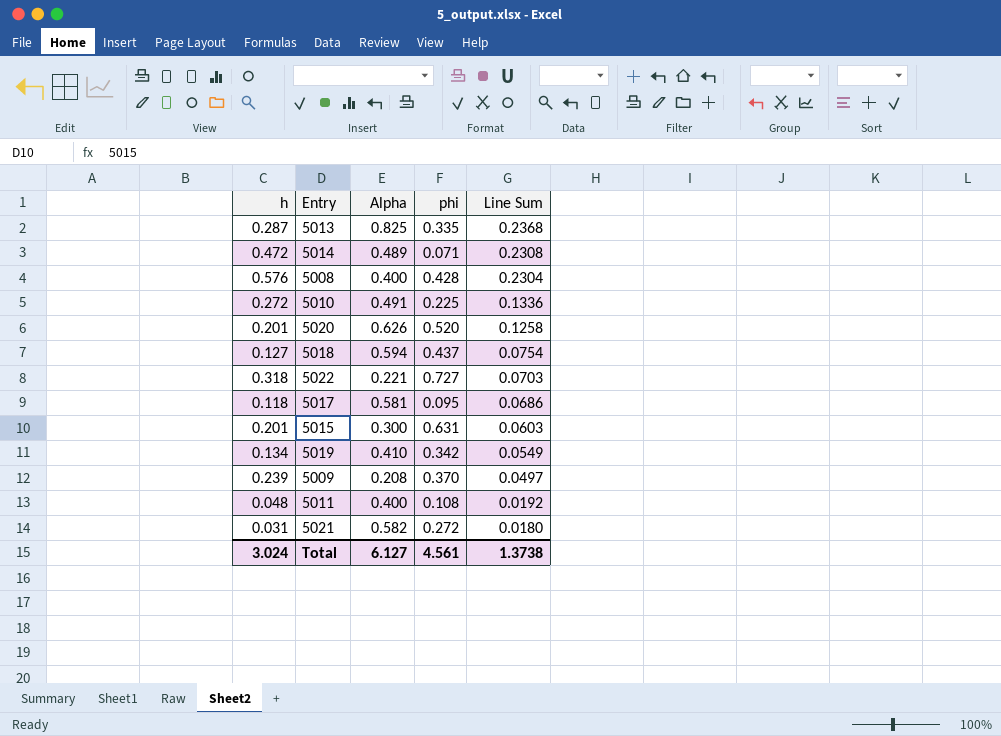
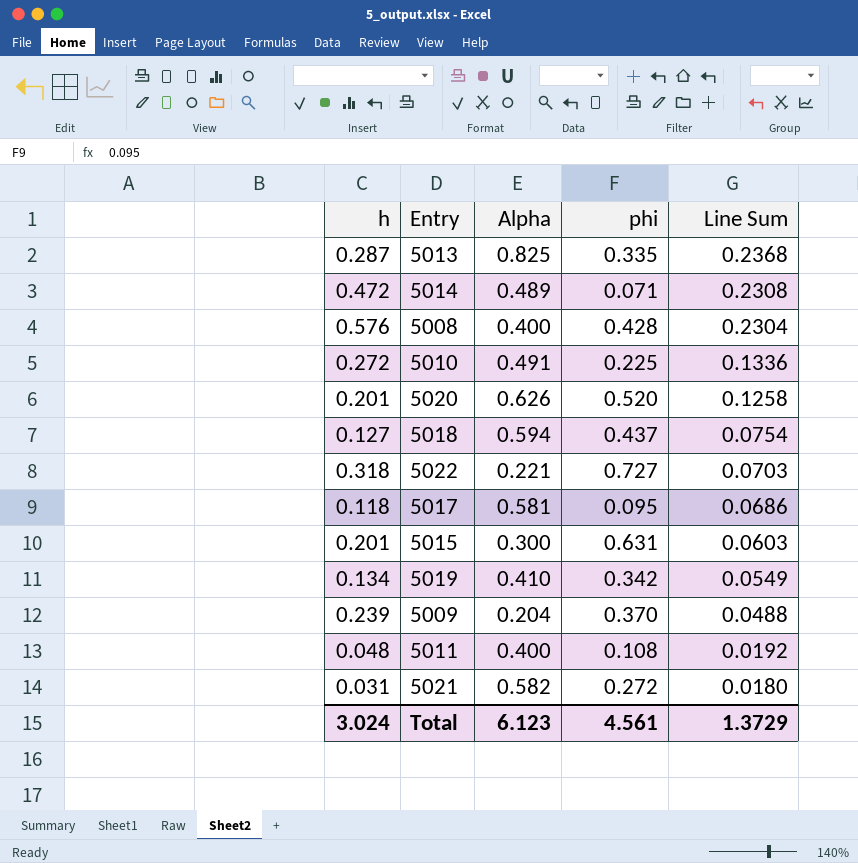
5009 | Alpha: 0.208 -> 0.204
5009 | Line Sum: 0.0497 -> 0.0488
Total | Alpha: 6.127 -> 6.123
Total | Line Sum: 1.3738 -> 1.3729

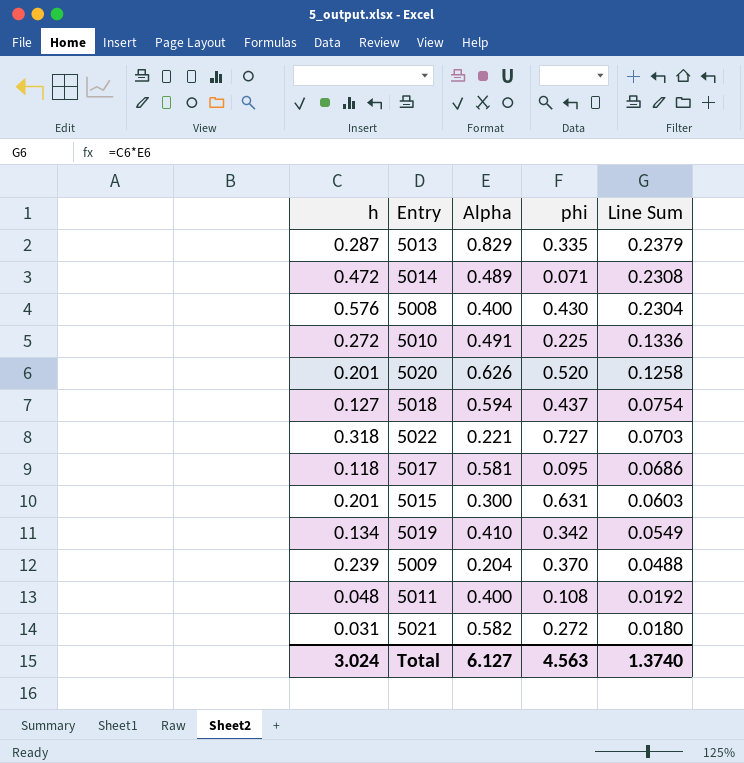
5013 | Alpha: 0.825 -> 0.829
5013 | Line Sum: 0.2368 -> 0.2379
5008 | phi: 0.428 -> 0.430
Total | Alpha: 6.123 -> 6.127
Total | phi: 4.561 -> 4.563
Total | Line Sum: 1.3729 -> 1.3740

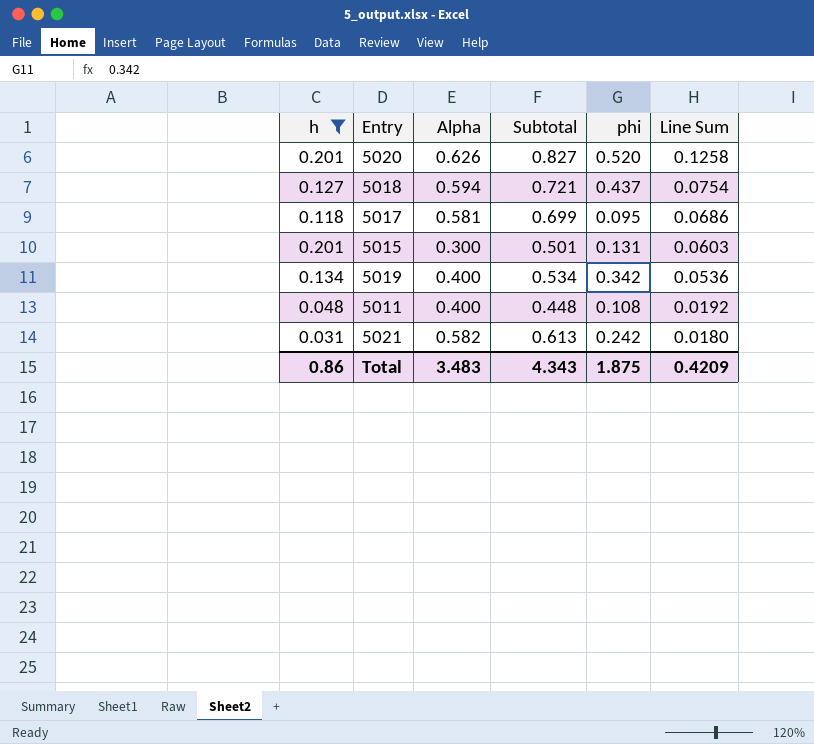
filter: none -> h <= 0.201
column Subtotal | formula: none -> [h] + [Alpha]
5015 | phi: 0.631 -> 0.131
5019 | Alpha: 0.410 -> 0.400
5019 | Line Sum: 0.0549 -> 0.0536
5021 | phi: 0.272 -> 0.242
Total | h: 3.024 -> 0.86
Total | Alpha: 6.127 -> 3.483
Total | phi: 4.563 -> 1.875
Total | Line Sum: 1.3740 -> 0.4209

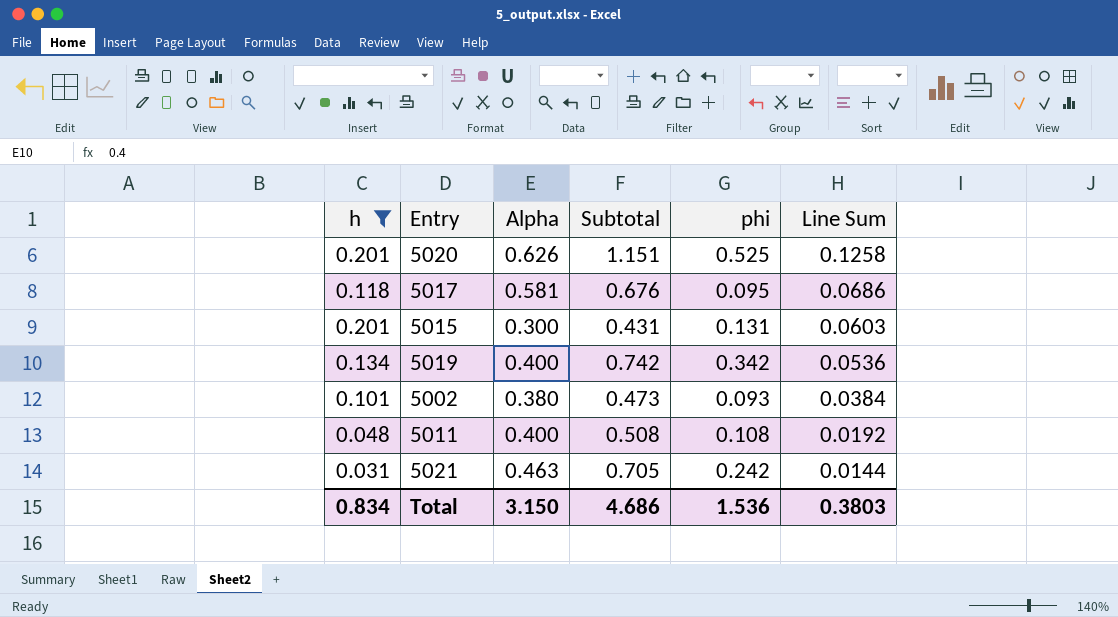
column Subtotal | formula: [h] + [Alpha] -> [Alpha] + [phi]
row 5018: 0.127 | 0.594 | 0.721 | 0.437 | 0.0754 -> none
5020 | phi: 0.520 -> 0.525
row 5002: none -> 0.101 | 0.380 | 0.473 | 0.093 | 0.0384
5021 | Alpha: 0.582 -> 0.463
5021 | Line Sum: 0.0180 -> 0.0144
Total | h: 0.86 -> 0.834
Total | Alpha: 3.483 -> 3.150
Total | Subtotal: 4.343 -> 4.686
Total | phi: 1.875 -> 1.536
Total | Line Sum: 0.4209 -> 0.3803

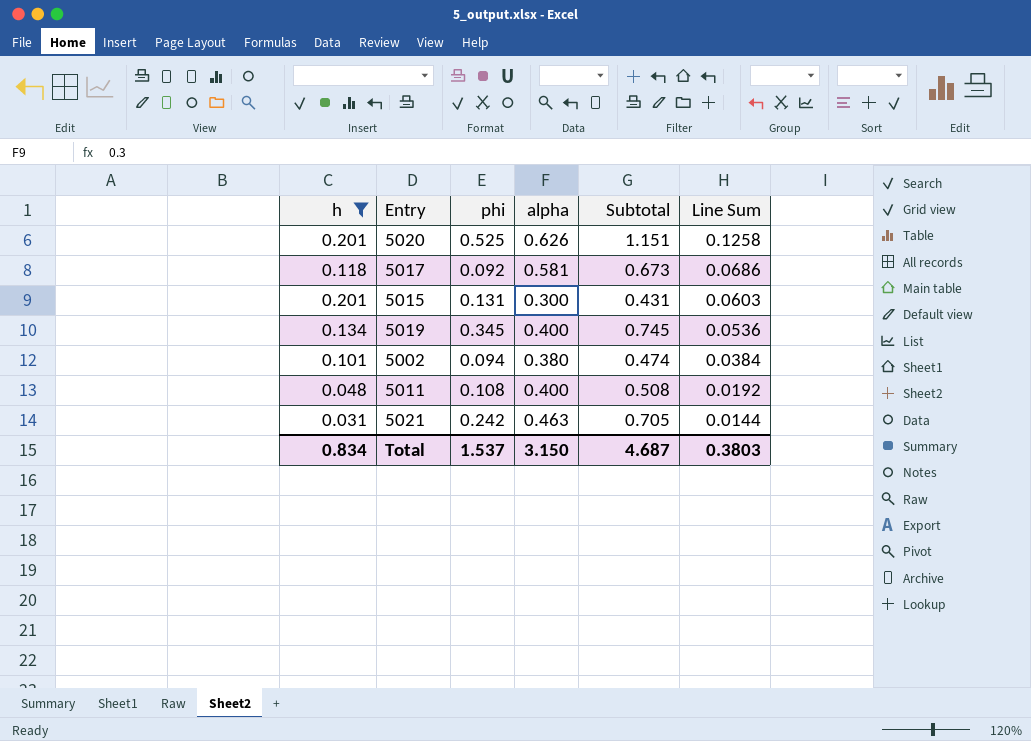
column phi | position: 5 -> 3
column name: Alpha -> alpha
5017 | phi: 0.095 -> 0.092
5017 | Subtotal: 0.676 -> 0.673
5019 | phi: 0.342 -> 0.345
5019 | Subtotal: 0.742 -> 0.745
5002 | phi: 0.093 -> 0.094
5002 | Subtotal: 0.473 -> 0.474
Total | phi: 1.536 -> 1.537
Total | Subtotal: 4.686 -> 4.687

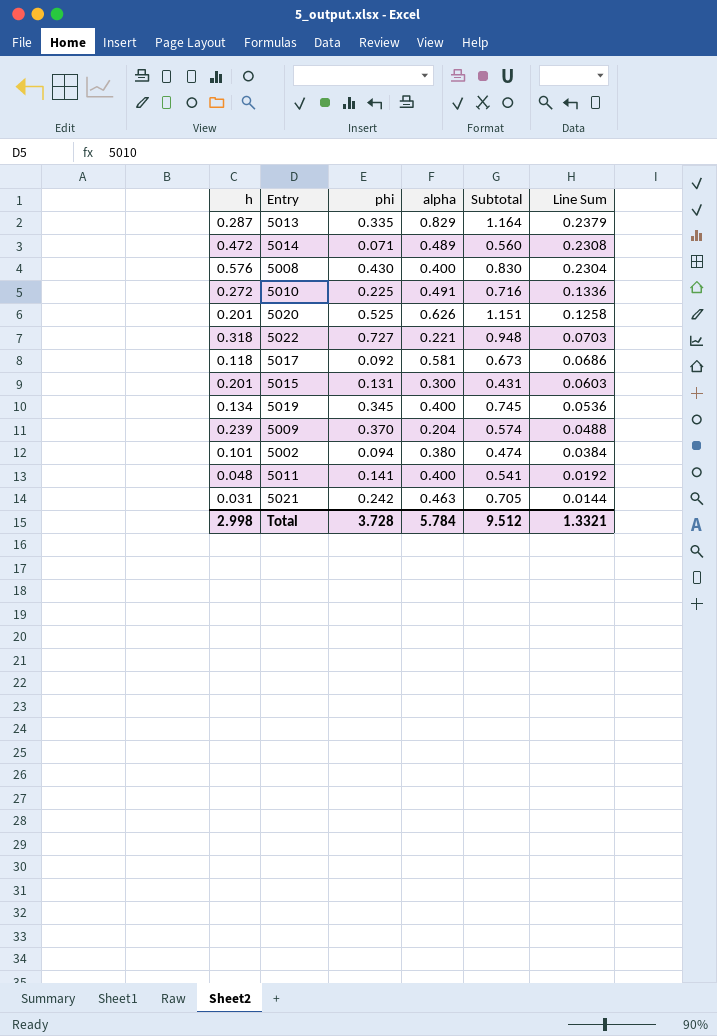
filter: h <= 0.201 -> none
5011 | phi: 0.108 -> 0.141
5011 | Subtotal: 0.508 -> 0.541
Total | h: 0.834 -> 2.998
Total | phi: 1.537 -> 3.728
Total | alpha: 3.150 -> 5.784
Total | Subtotal: 4.687 -> 9.512
Total | Line Sum: 0.3803 -> 1.3321

